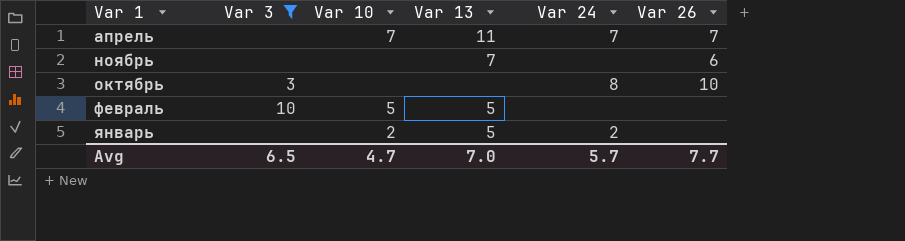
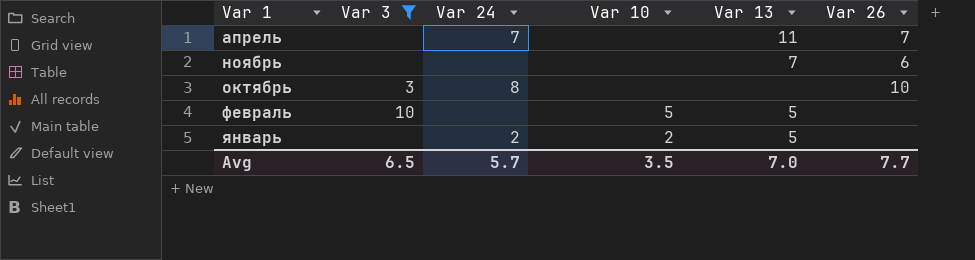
column Var 24 | position: 5 -> 3
апрель | Var 10: 7 -> none
Avg | Var 10: 4.7 -> 3.5

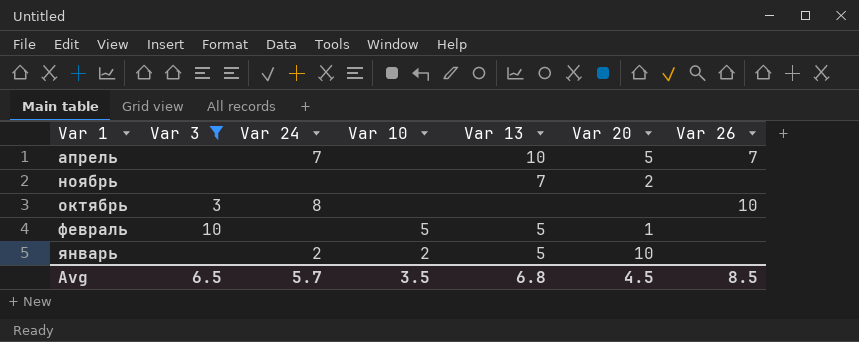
column Var 20 | position: none -> 6
апрель | Var 13: 11 -> 10
ноябрь | Var 26: 6 -> none
Avg | Var 13: 7.0 -> 6.8
Avg | Var 26: 7.7 -> 8.5

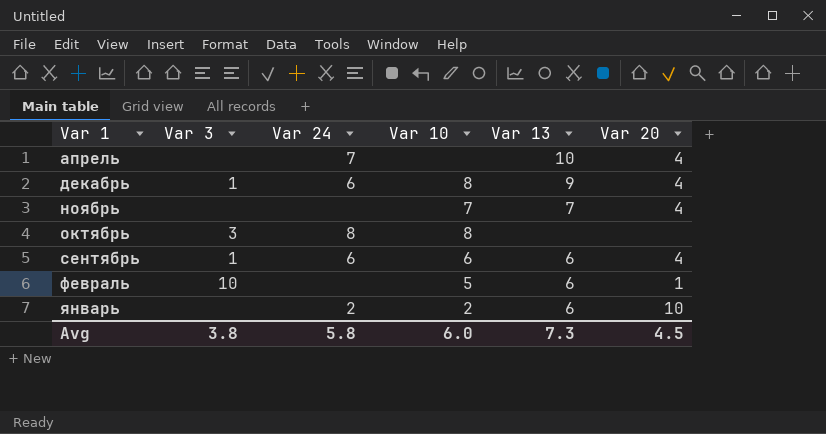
filter: Var 3 != 1 -> none
column Var 26 | position: 7 -> none
апрель | Var 20: 5 -> 4
ноябрь | Var 10: none -> 7
ноябрь | Var 20: 2 -> 4
октябрь | Var 10: none -> 8
февраль | Var 13: 5 -> 6
январь | Var 13: 5 -> 6
Avg | Var 3: 6.5 -> 3.8
Avg | Var 24: 5.7 -> 5.8
Avg | Var 10: 3.5 -> 6.0
Avg | Var 13: 6.8 -> 7.3

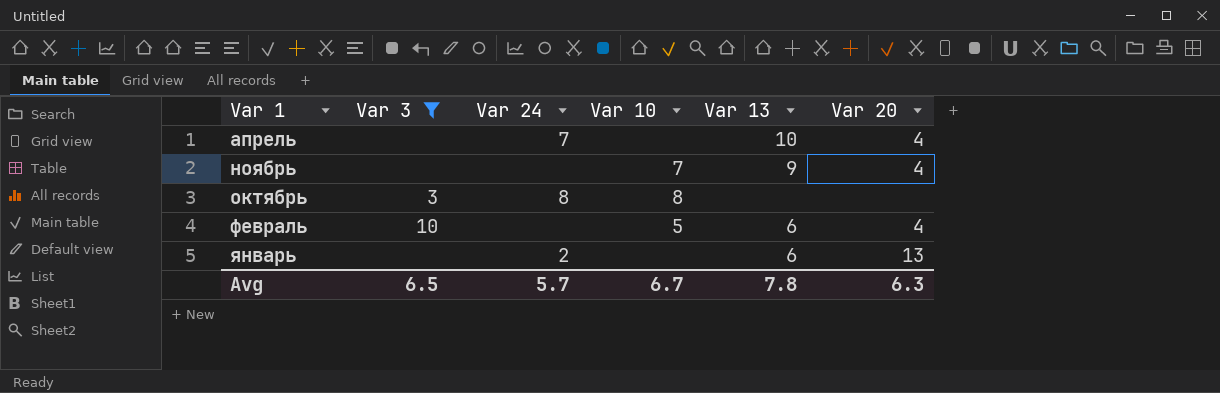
filter: none -> Var 3 != 1
ноябрь | Var 13: 7 -> 9
февраль | Var 20: 1 -> 4
январь | Var 10: 2 -> none
январь | Var 20: 10 -> 13
Avg | Var 3: 3.8 -> 6.5
Avg | Var 24: 5.8 -> 5.7
Avg | Var 10: 6.0 -> 6.7
Avg | Var 13: 7.3 -> 7.8
Avg | Var 20: 4.5 -> 6.3

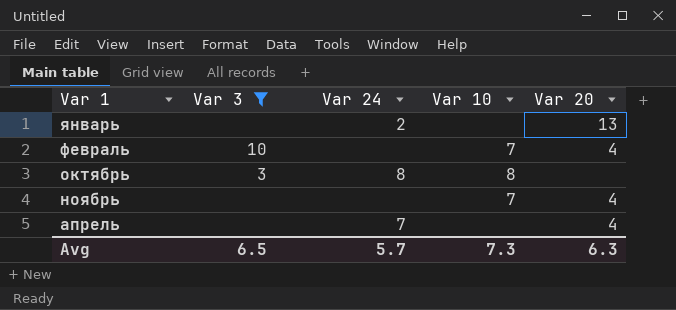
row order: Var 1 ascending -> Var 1 descending
column Var 13 | position: 5 -> none
февраль | Var 10: 5 -> 7
Avg | Var 10: 6.7 -> 7.3

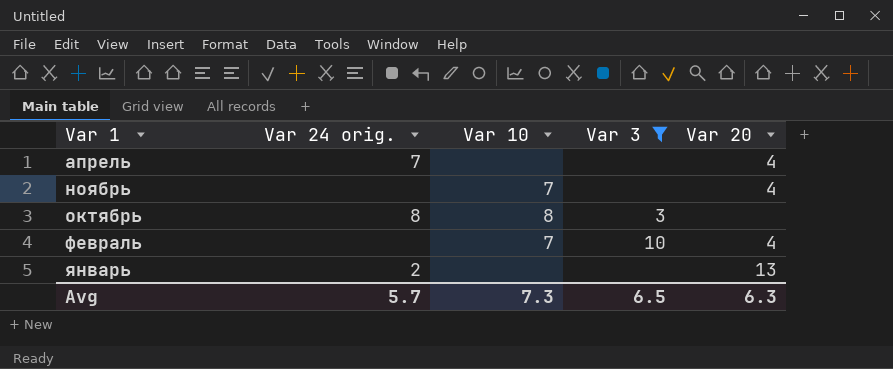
row order: Var 1 descending -> Var 1 ascending
column name: Var 24 -> Var 24 orig.
column Var 3 | position: 2 -> 4

